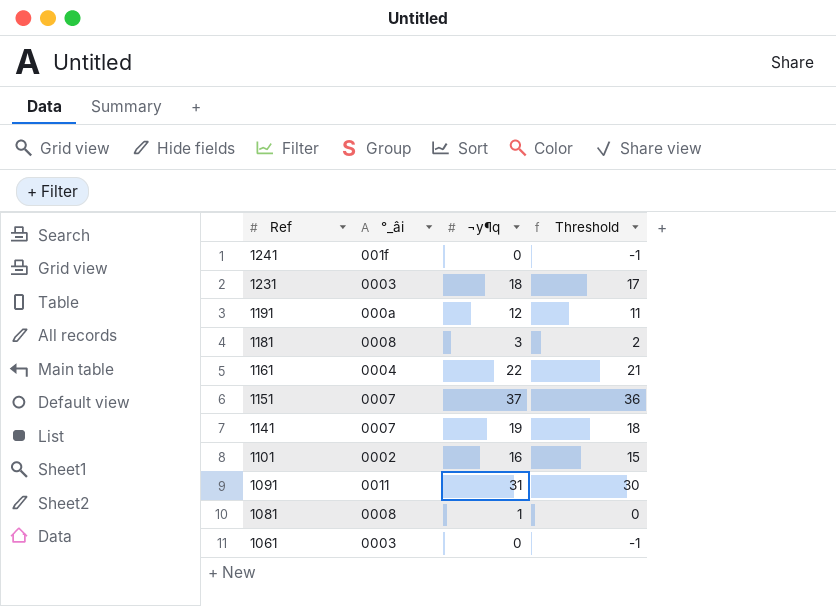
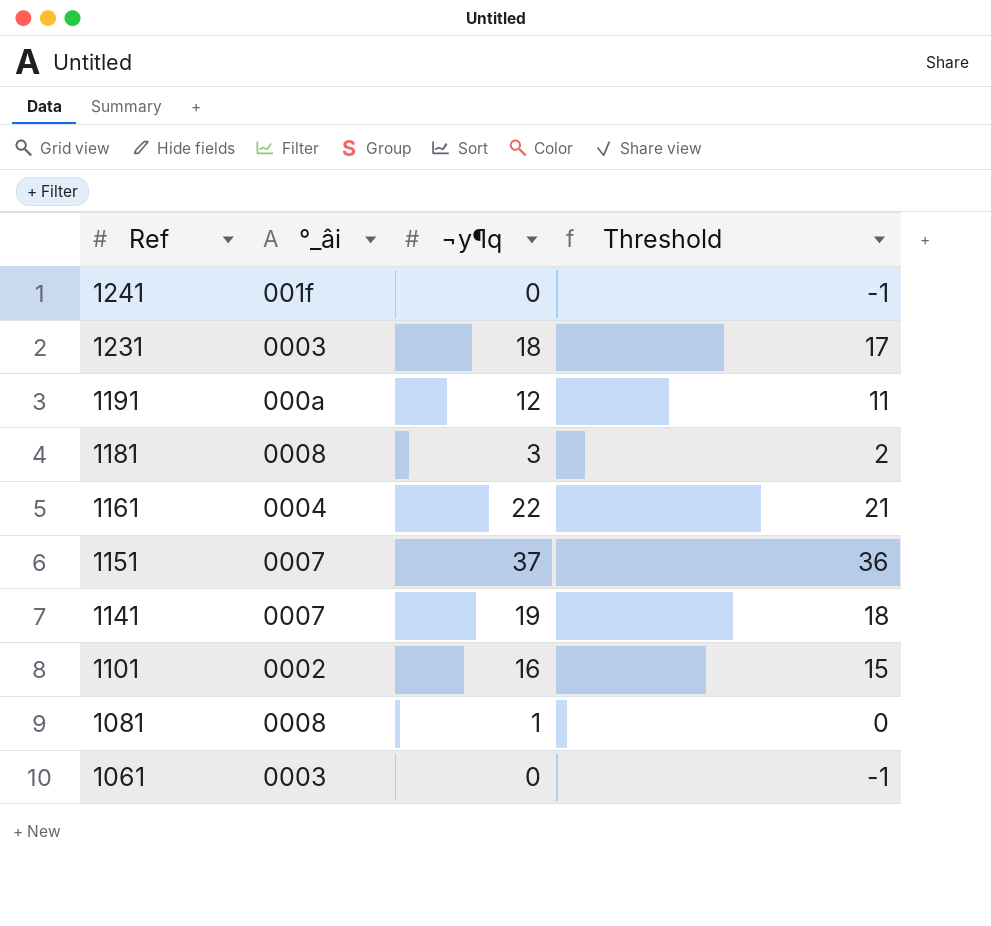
row 1091: 0011 | 31 | 30 -> none

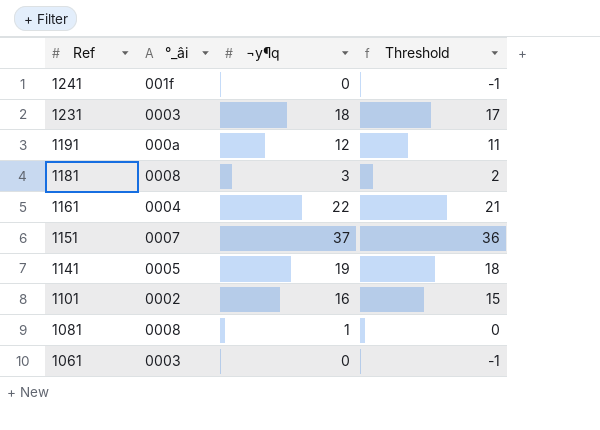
1141 | °_âi: 0007 -> 0005

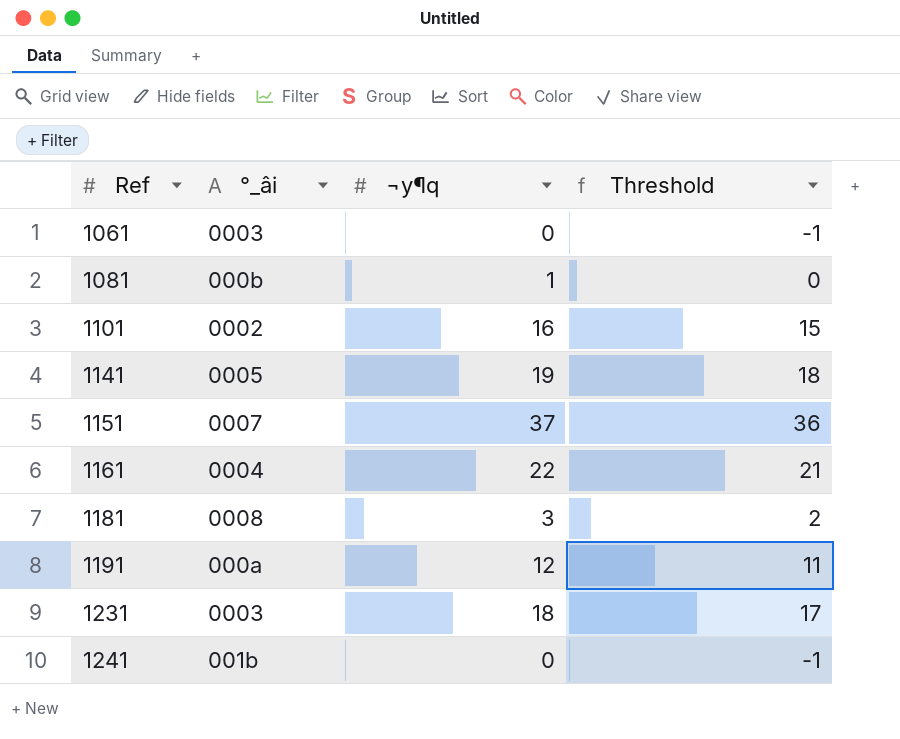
row order: Ref descending -> Ref ascending
1081 | °_âi: 0008 -> 000b
1241 | °_âi: 001f -> 001b

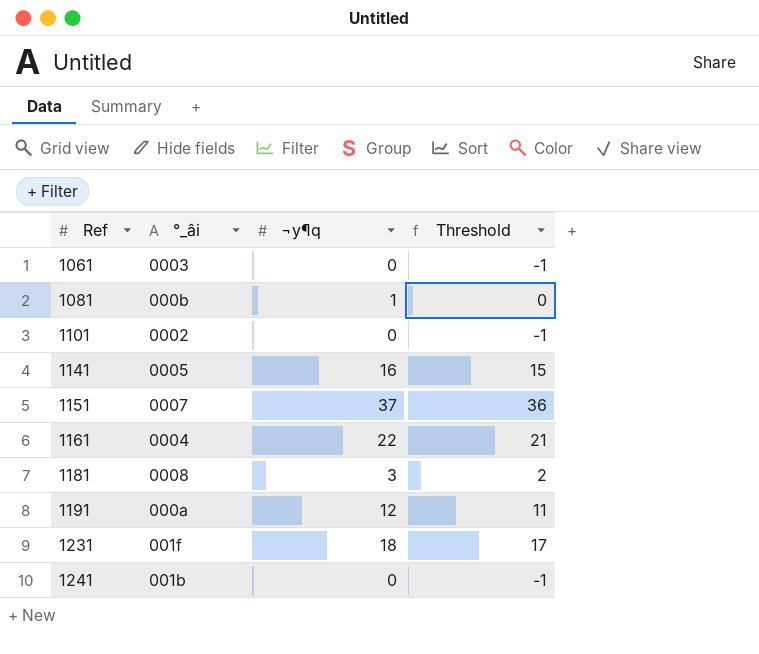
1101 | ¬y¶q: 16 -> 0
1101 | Threshold: 15 -> -1
1141 | ¬y¶q: 19 -> 16
1141 | Threshold: 18 -> 15
1231 | °_âi: 0003 -> 001f

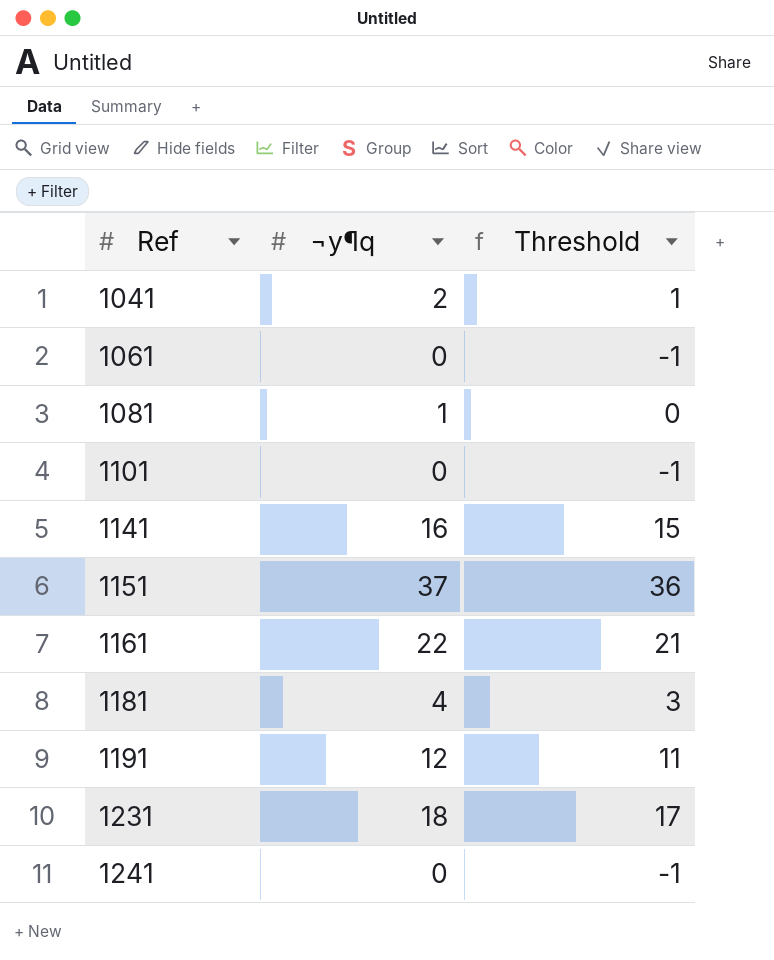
column °_âi | position: 2 -> none
row 1041: none -> 2 | 1
1181 | ¬y¶q: 3 -> 4
1181 | Threshold: 2 -> 3

